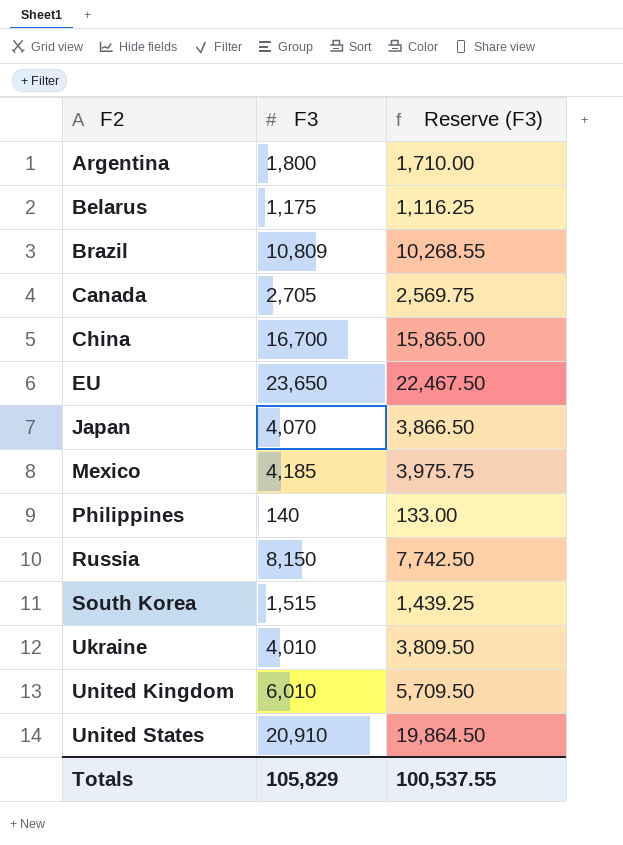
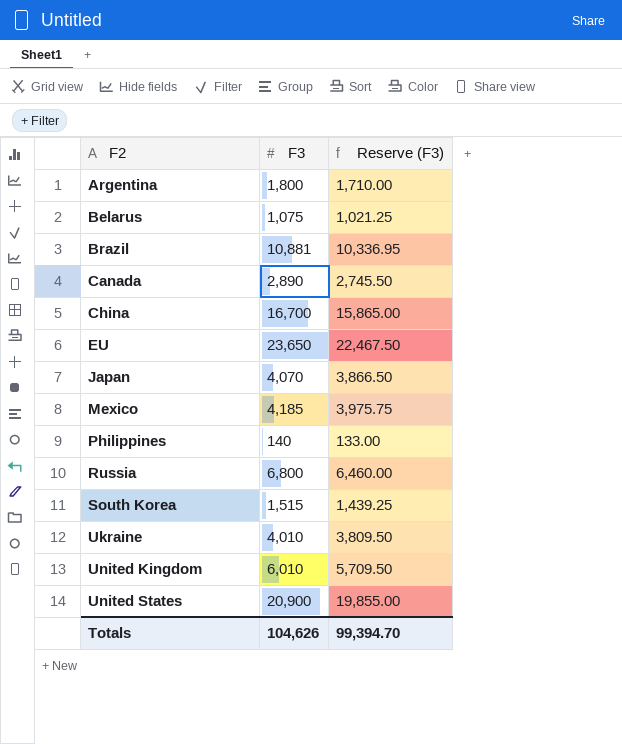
Belarus | F3: 1,175 -> 1,075
Belarus | Reserve (F3): 1,116.25 -> 1,021.25
Brazil | F3: 10,809 -> 10,881
Brazil | Reserve (F3): 10,268.55 -> 10,336.95
Canada | F3: 2,705 -> 2,890
Canada | Reserve (F3): 2,569.75 -> 2,745.50
Russia | F3: 8,150 -> 6,800
Russia | Reserve (F3): 7,742.50 -> 6,460.00
United States | F3: 20,910 -> 20,900
United States | Reserve (F3): 19,864.50 -> 19,855.00
Totals | F3: 105,829 -> 104,626
Totals | Reserve (F3): 100,537.55 -> 99,394.70

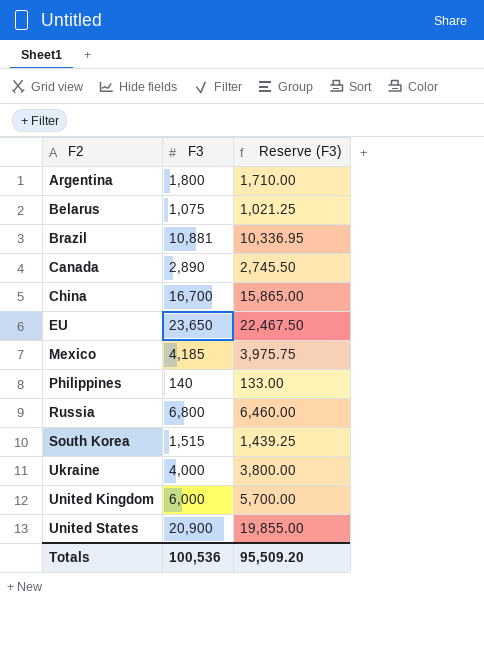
row Japan: 4,070 | 3,866.50 -> none
Ukraine | F3: 4,010 -> 4,000
Ukraine | Reserve (F3): 3,809.50 -> 3,800.00
United Kingdom | F3: 6,010 -> 6,000
United Kingdom | Reserve (F3): 5,709.50 -> 5,700.00
Totals | F3: 104,626 -> 100,536
Totals | Reserve (F3): 99,394.70 -> 95,509.20

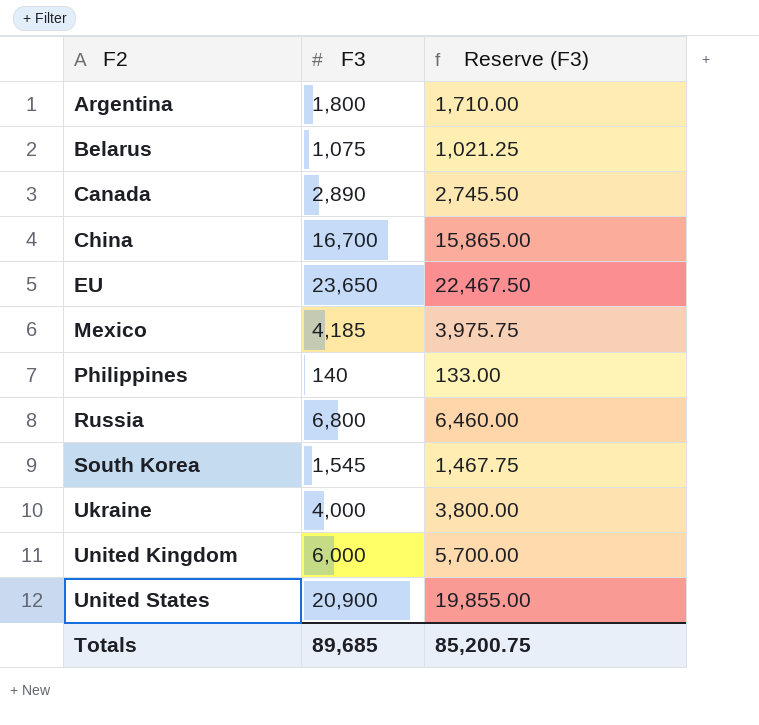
row Brazil: 10,881 | 10,336.95 -> none
South Korea | F3: 1,515 -> 1,545
South Korea | Reserve (F3): 1,439.25 -> 1,467.75
Totals | F3: 100,536 -> 89,685
Totals | Reserve (F3): 95,509.20 -> 85,200.75

